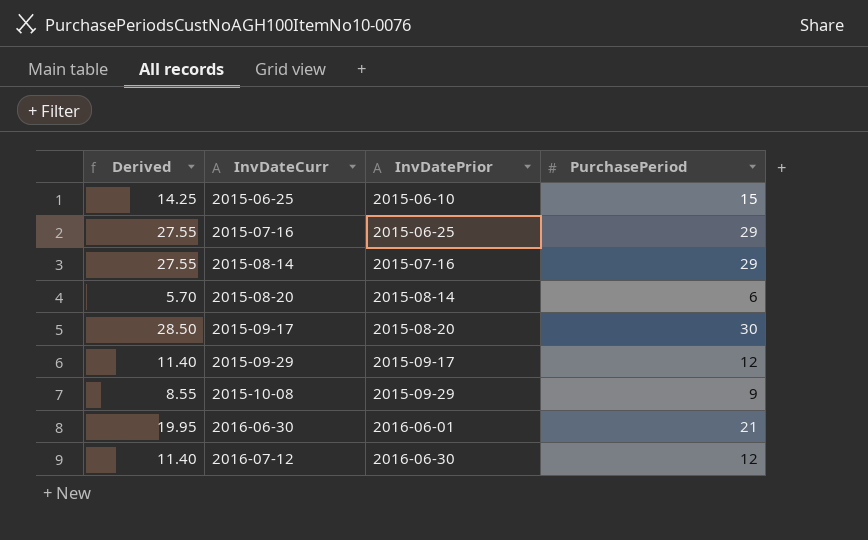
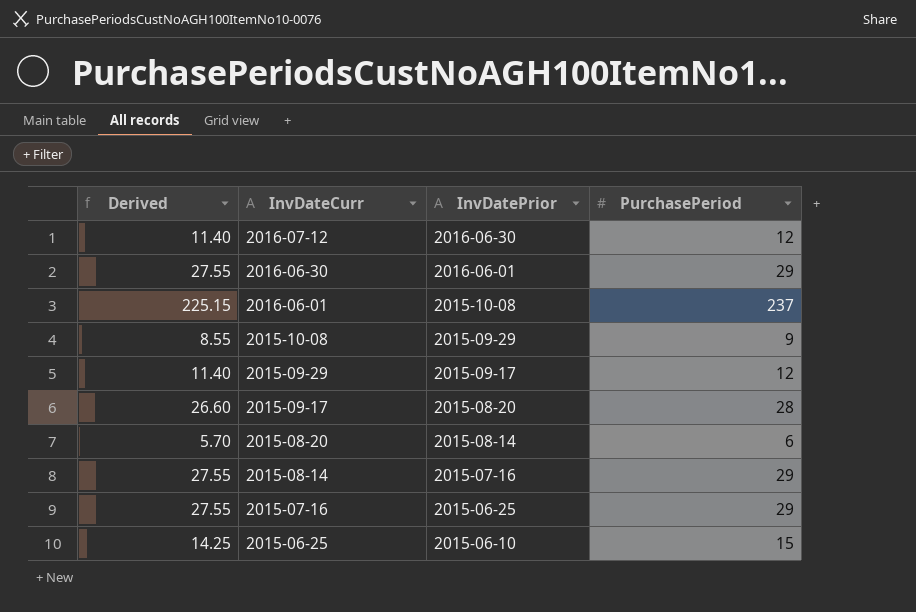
row order: InvDateCurr ascending -> InvDateCurr descending
2016-06-30 | Derived: 19.95 -> 27.55
2016-06-30 | PurchasePeriod: 21 -> 29
row 2016-06-01: none -> 225.15 | 2015-10-08 | 237
2015-09-17 | Derived: 28.50 -> 26.60
2015-09-17 | PurchasePeriod: 30 -> 28

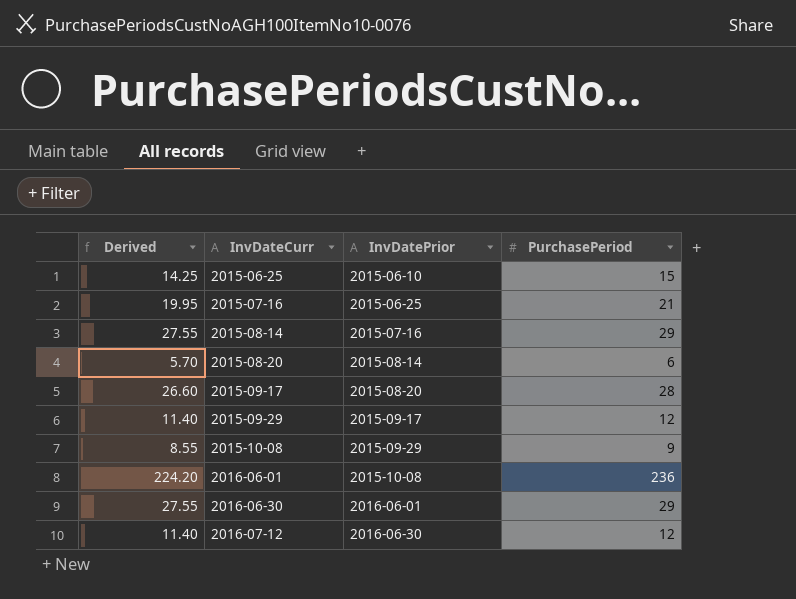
row order: InvDateCurr descending -> InvDateCurr ascending
2015-07-16 | Derived: 27.55 -> 19.95
2015-07-16 | PurchasePeriod: 29 -> 21
2016-06-01 | Derived: 225.15 -> 224.20
2016-06-01 | PurchasePeriod: 237 -> 236

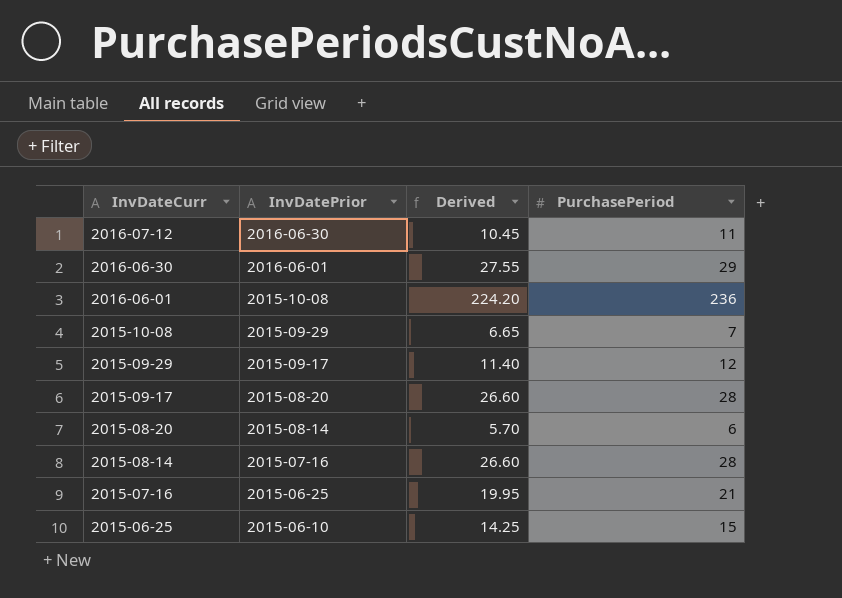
row order: InvDateCurr ascending -> InvDateCurr descending
column Derived | position: 1 -> 3
2016-07-12 | Derived: 11.40 -> 10.45
2016-07-12 | PurchasePeriod: 12 -> 11
2015-10-08 | Derived: 8.55 -> 6.65
2015-10-08 | PurchasePeriod: 9 -> 7
2015-08-14 | Derived: 27.55 -> 26.60
2015-08-14 | PurchasePeriod: 29 -> 28

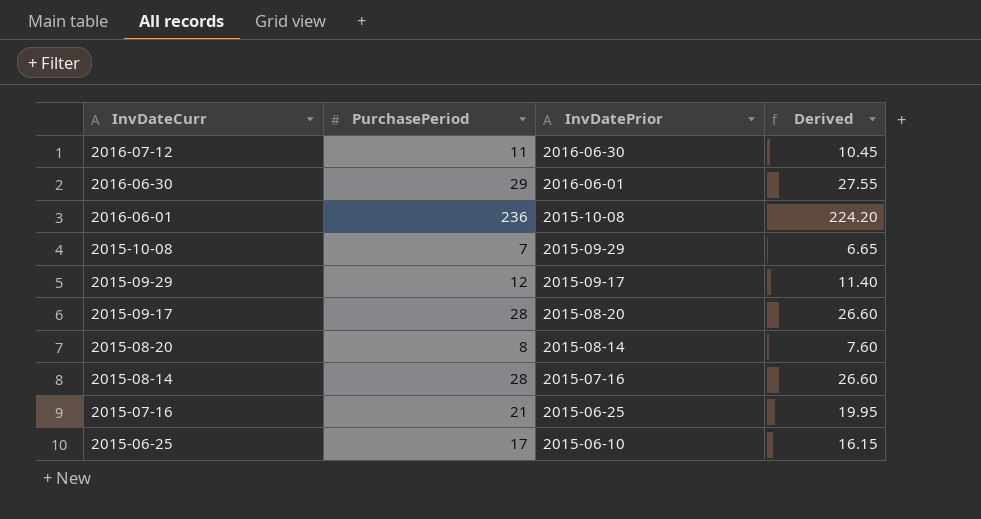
column PurchasePeriod | position: 4 -> 2
2015-08-20 | PurchasePeriod: 6 -> 8
2015-08-20 | Derived: 5.70 -> 7.60
2015-06-25 | PurchasePeriod: 15 -> 17
2015-06-25 | Derived: 14.25 -> 16.15

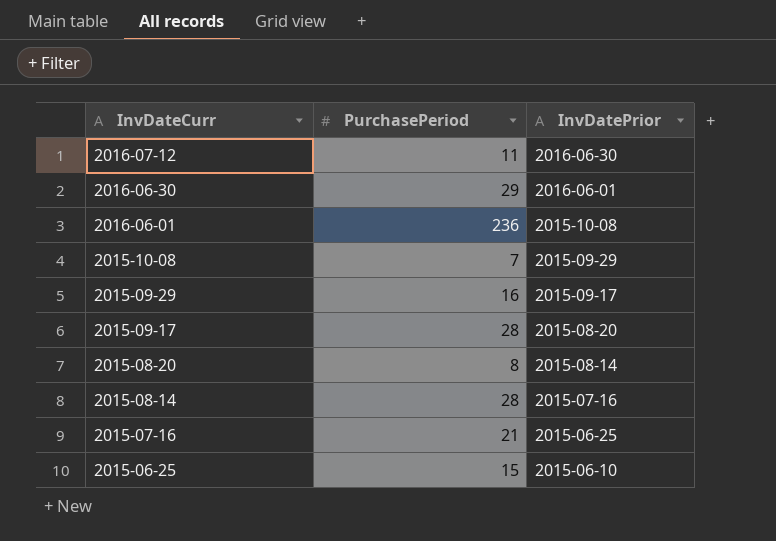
column Derived | formula: [PurchasePeriod] * 0.95 -> none
2015-09-29 | PurchasePeriod: 12 -> 16
2015-06-25 | PurchasePeriod: 17 -> 15

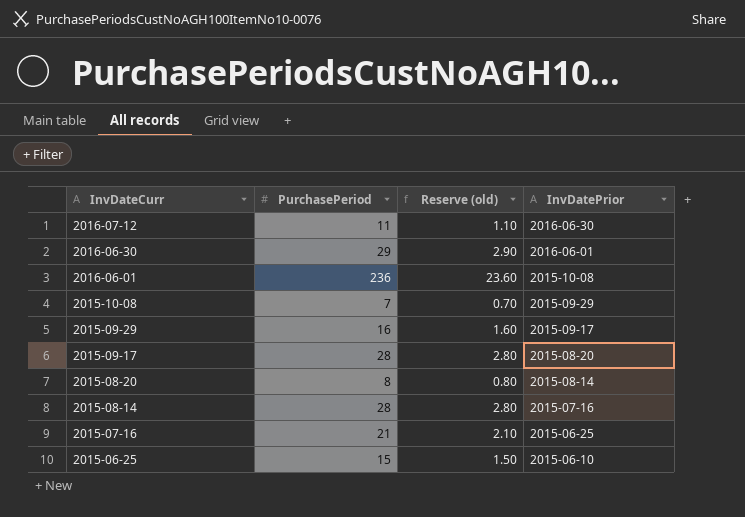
column Reserve (old) | formula: none -> [PurchasePeriod] * 0.1

